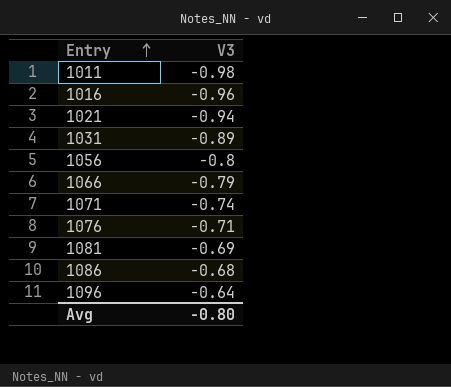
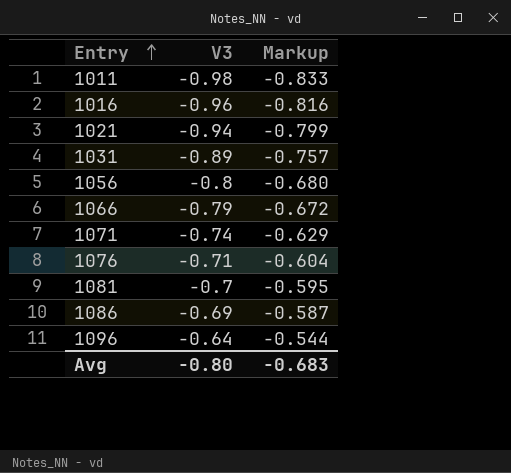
column Markup | formula: none -> [V3] * 0.85
1081 | V3: -0.69 -> -0.7
1086 | V3: -0.68 -> -0.69

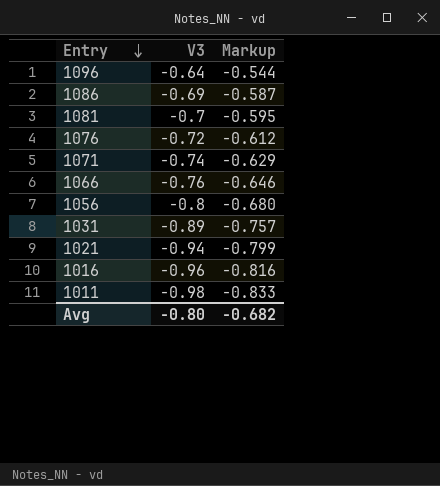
row order: Entry ascending -> Entry descending
1076 | V3: -0.71 -> -0.72
1076 | Markup: -0.604 -> -0.612
1066 | V3: -0.79 -> -0.76
1066 | Markup: -0.672 -> -0.646
Avg | Markup: -0.683 -> -0.682

